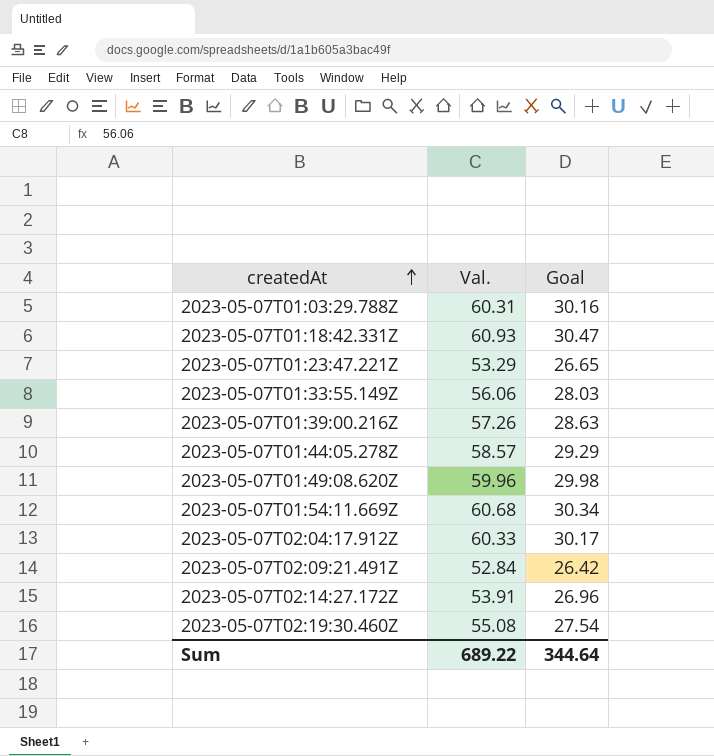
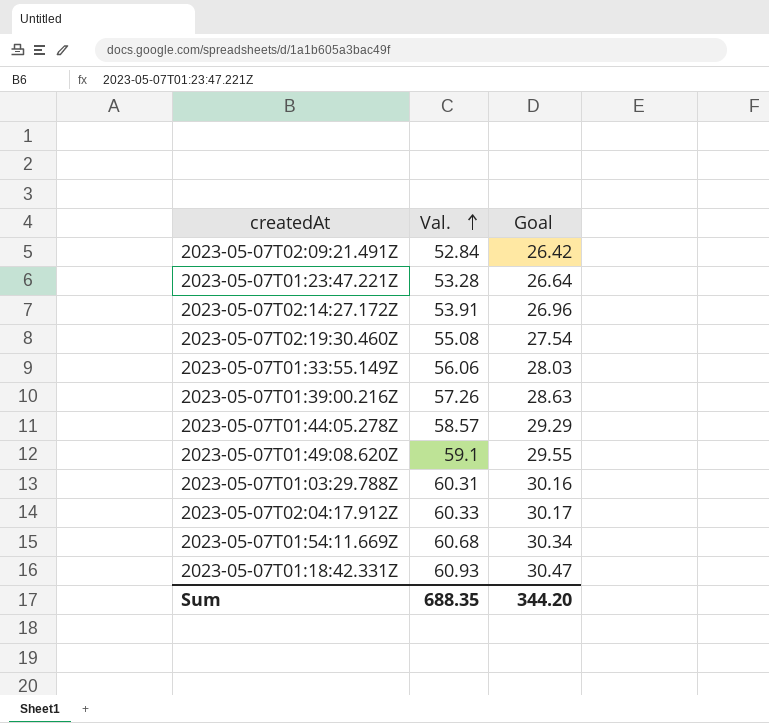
row order: createdAt ascending -> Val. ascending
2023-05-07T01:23:47.221Z | Val.: 53.29 -> 53.28
2023-05-07T01:23:47.221Z | Goal: 26.65 -> 26.64
2023-05-07T01:49:08.620Z | Val.: 59.96 -> 59.1
2023-05-07T01:49:08.620Z | Goal: 29.98 -> 29.55
Sum | Val.: 689.22 -> 688.35
Sum | Goal: 344.64 -> 344.20

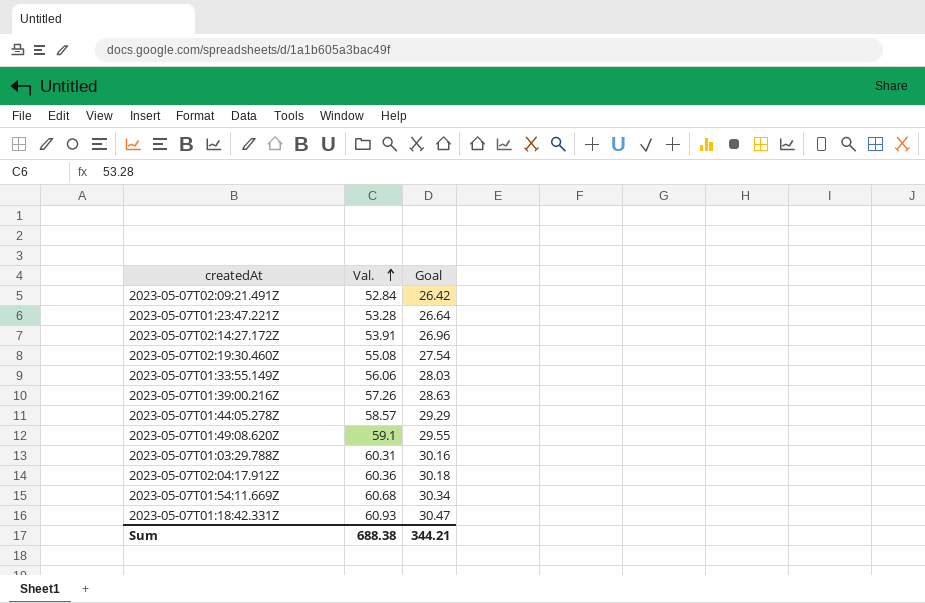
2023-05-07T02:04:17.912Z | Val.: 60.33 -> 60.36
2023-05-07T02:04:17.912Z | Goal: 30.17 -> 30.18
Sum | Val.: 688.35 -> 688.38
Sum | Goal: 344.20 -> 344.21

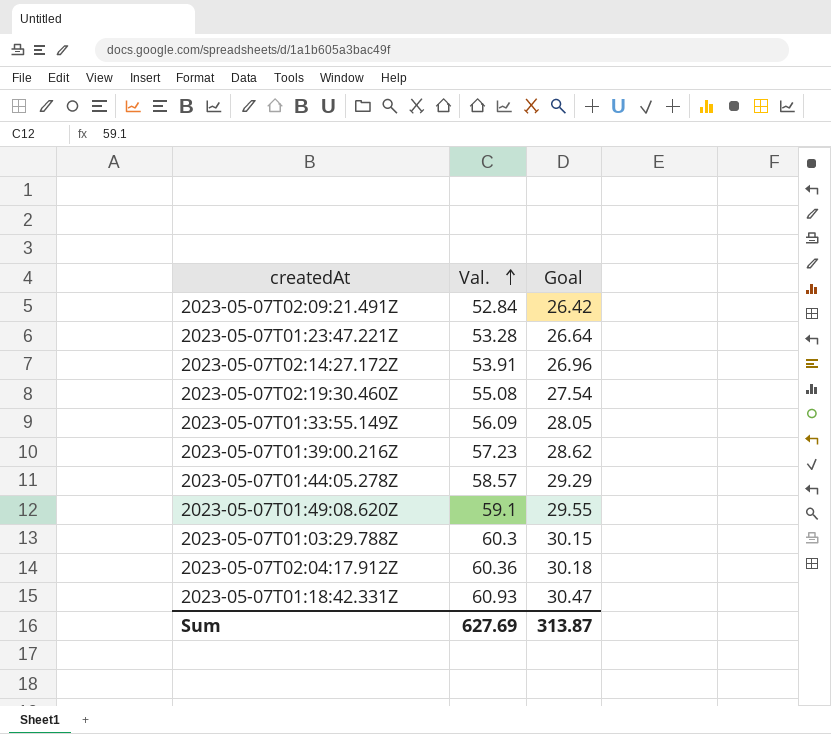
row 2023-05-07T01:54:11.669Z: 60.68 | 30.34 -> none
2023-05-07T01:33:55.149Z | Val.: 56.06 -> 56.09
2023-05-07T01:33:55.149Z | Goal: 28.03 -> 28.05
2023-05-07T01:39:00.216Z | Val.: 57.26 -> 57.23
2023-05-07T01:39:00.216Z | Goal: 28.63 -> 28.62
2023-05-07T01:03:29.788Z | Val.: 60.31 -> 60.3
2023-05-07T01:03:29.788Z | Goal: 30.16 -> 30.15
Sum | Val.: 688.38 -> 627.69
Sum | Goal: 344.21 -> 313.87

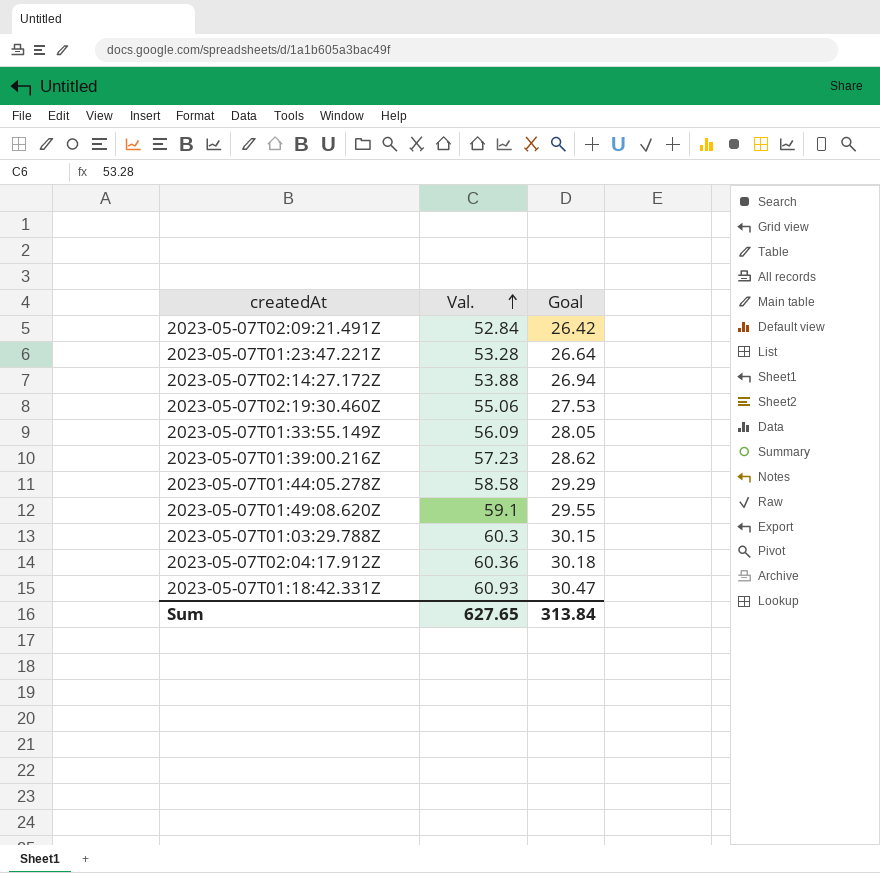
2023-05-07T02:14:27.172Z | Val.: 53.91 -> 53.88
2023-05-07T02:14:27.172Z | Goal: 26.96 -> 26.94
2023-05-07T02:19:30.460Z | Val.: 55.08 -> 55.06
2023-05-07T02:19:30.460Z | Goal: 27.54 -> 27.53
2023-05-07T01:44:05.278Z | Val.: 58.57 -> 58.58
Sum | Val.: 627.69 -> 627.65
Sum | Goal: 313.87 -> 313.84

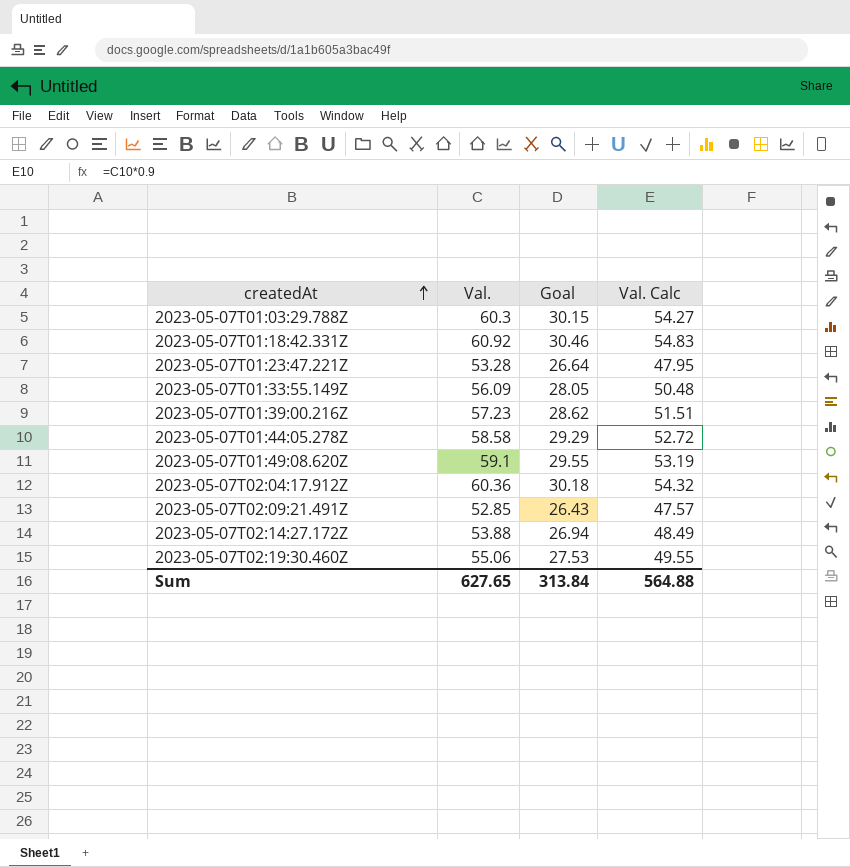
row order: Val. ascending -> createdAt ascending
column Val. Calc | formula: none -> [Val.] * 0.9
2023-05-07T01:18:42.331Z | Val.: 60.93 -> 60.92
2023-05-07T01:18:42.331Z | Goal: 30.47 -> 30.46
2023-05-07T02:09:21.491Z | Val.: 52.84 -> 52.85
2023-05-07T02:09:21.491Z | Goal: 26.42 -> 26.43

